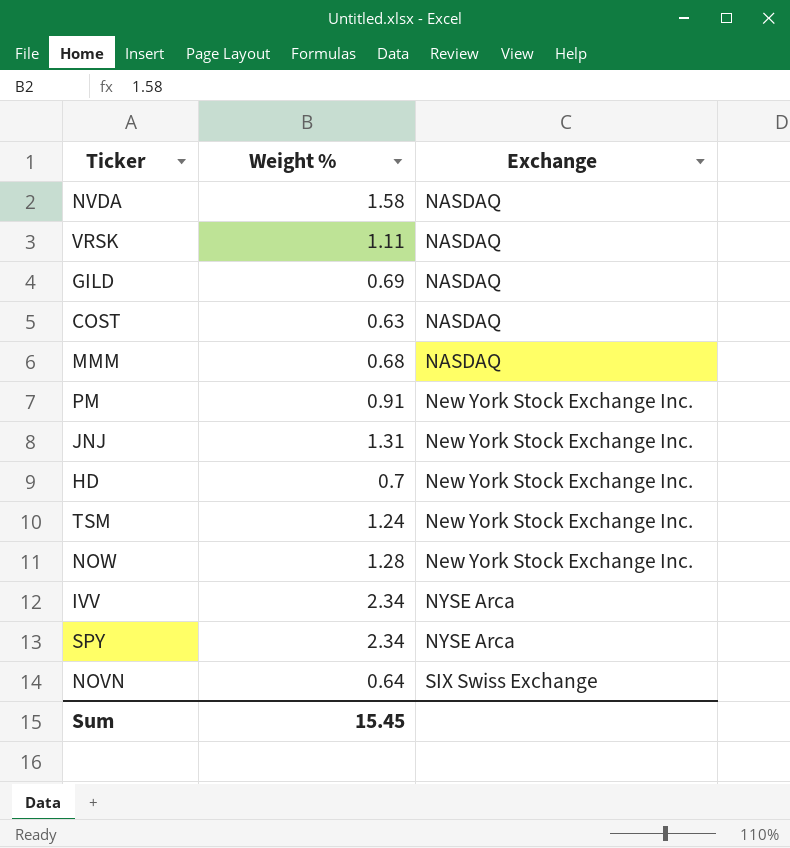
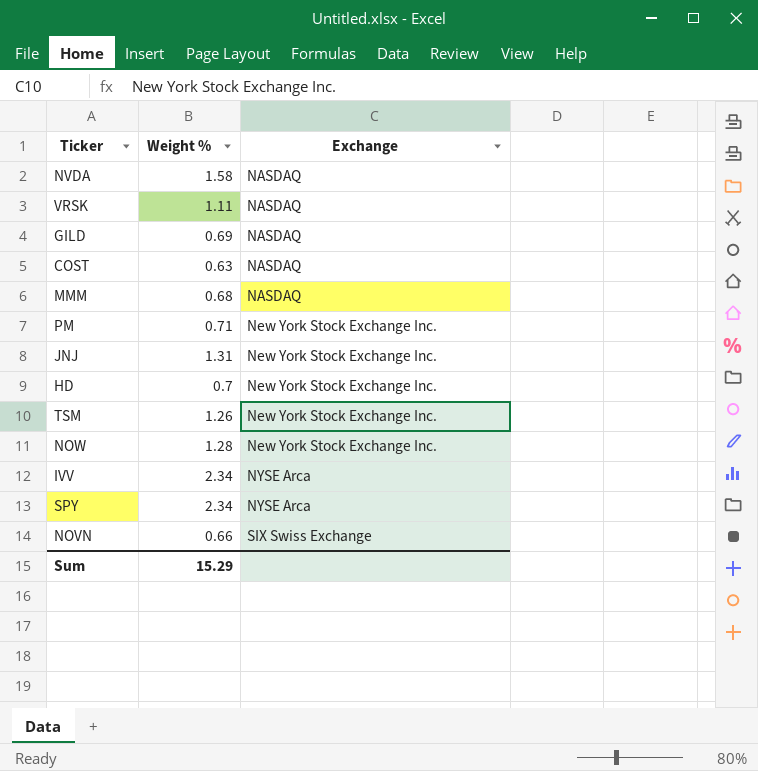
PM | Weight %: 0.91 -> 0.71
TSM | Weight %: 1.24 -> 1.26
NOVN | Weight %: 0.64 -> 0.66
Sum | Weight %: 15.45 -> 15.29

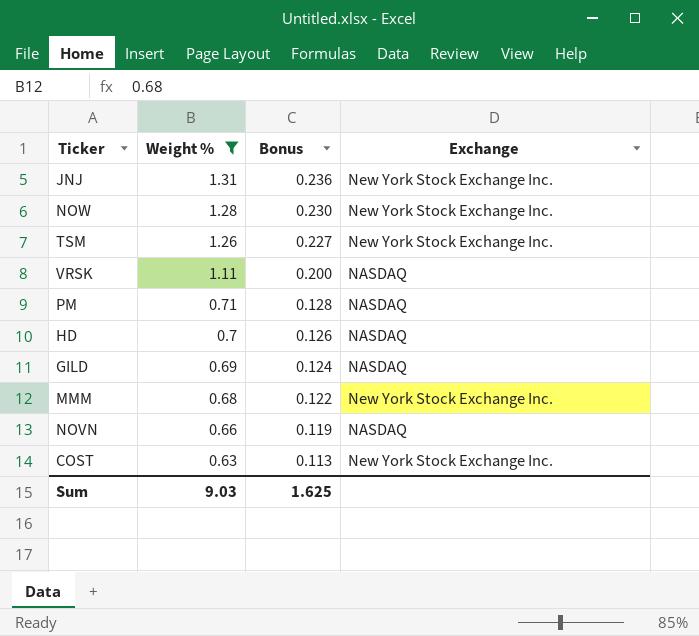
filter: none -> Weight % <= 1.31
row order: Exchange ascending -> Weight % descending
column Bonus | formula: none -> [Weight %] * 0.18
PM | Exchange: New York Stock Exchange Inc. -> NASDAQ
HD | Exchange: New York Stock Exchange Inc. -> NASDAQ
MMM | Exchange: NASDAQ -> New York Stock Exchange Inc.
NOVN | Exchange: SIX Swiss Exchange -> NASDAQ
COST | Exchange: NASDAQ -> New York Stock Exchange Inc.
Sum | Weight %: 15.29 -> 9.03

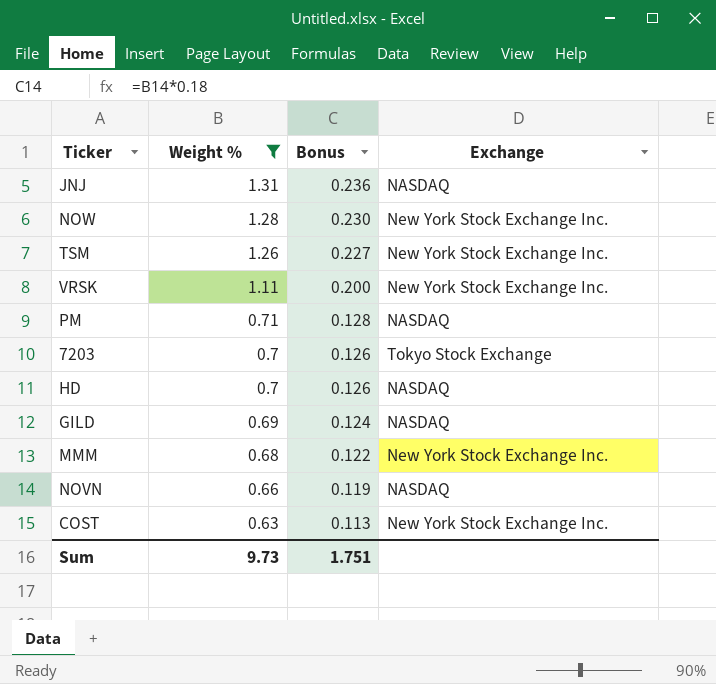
JNJ | Exchange: New York Stock Exchange Inc. -> NASDAQ
VRSK | Exchange: NASDAQ -> New York Stock Exchange Inc.
row 7203: none -> 0.7 | 0.126 | Tokyo Stock Exchange
Sum | Weight %: 9.03 -> 9.73
Sum | Bonus: 1.625 -> 1.751

